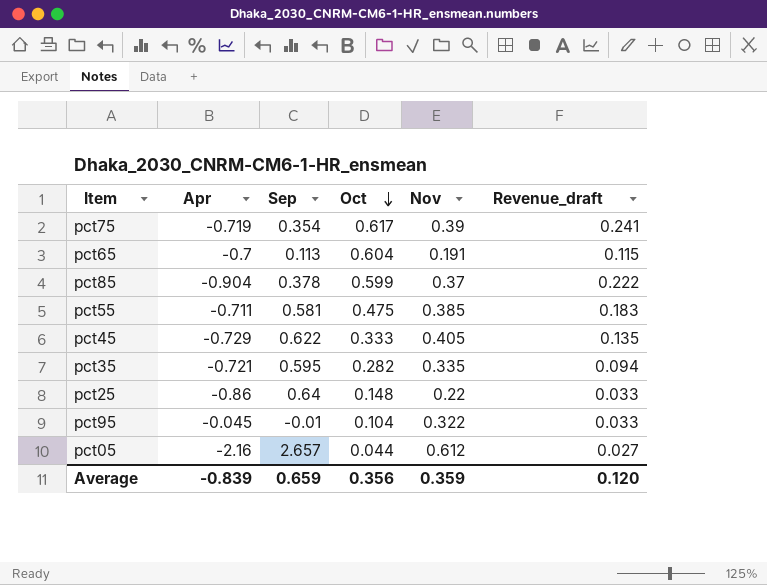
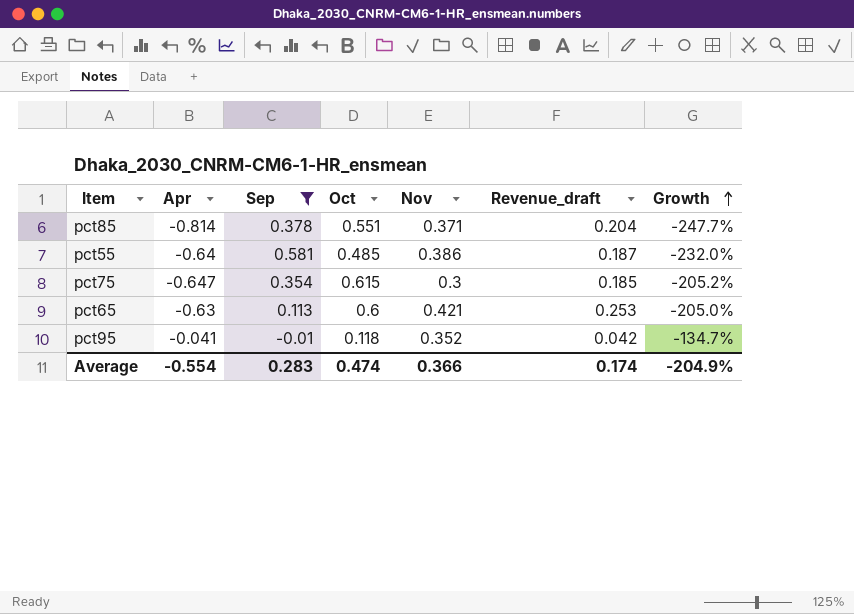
filter: none -> Sep <= 0.581
row order: Oct descending -> Growth ascending
column Growth | formula: none -> ([Apr] - [Oct]) / [Oct]
pct85 | Apr: -0.904 -> -0.814
pct85 | Oct: 0.599 -> 0.551
pct85 | Nov: 0.37 -> 0.371
pct85 | Revenue_draft: 0.222 -> 0.204
pct55 | Apr: -0.711 -> -0.64
pct55 | Oct: 0.475 -> 0.485
pct55 | Nov: 0.385 -> 0.386
pct55 | Revenue_draft: 0.183 -> 0.187
pct75 | Apr: -0.719 -> -0.647
pct75 | Oct: 0.617 -> 0.615
pct75 | Nov: 0.39 -> 0.3
pct75 | Revenue_draft: 0.241 -> 0.185
pct65 | Apr: -0.7 -> -0.63
pct65 | Oct: 0.604 -> 0.6
pct65 | Nov: 0.191 -> 0.421
pct65 | Revenue_draft: 0.115 -> 0.253
pct95 | Apr: -0.045 -> -0.041
pct95 | Oct: 0.104 -> 0.118
pct95 | Nov: 0.322 -> 0.352
pct95 | Revenue_draft: 0.033 -> 0.042
Average | Apr: -0.839 -> -0.554
Average | Sep: 0.659 -> 0.283
Average | Oct: 0.356 -> 0.474
Average | Nov: 0.359 -> 0.366
Average | Revenue_draft: 0.120 -> 0.174

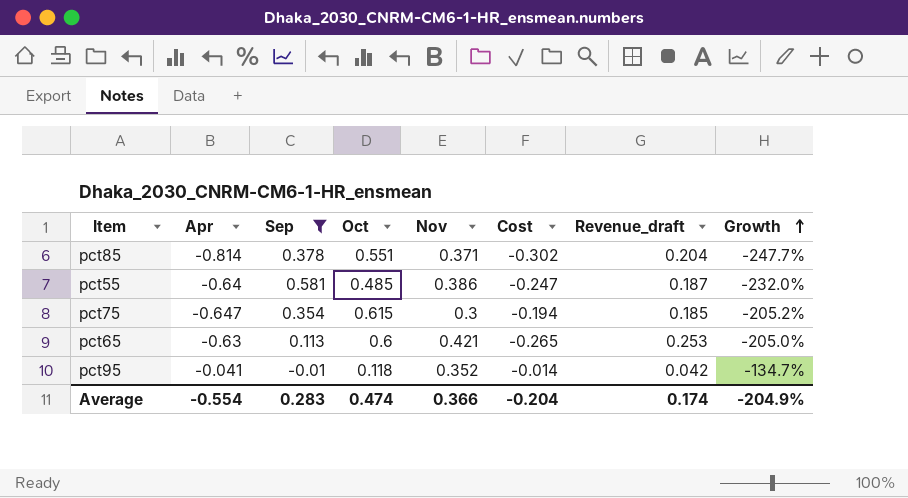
column Cost | formula: none -> [Apr] * [Nov]

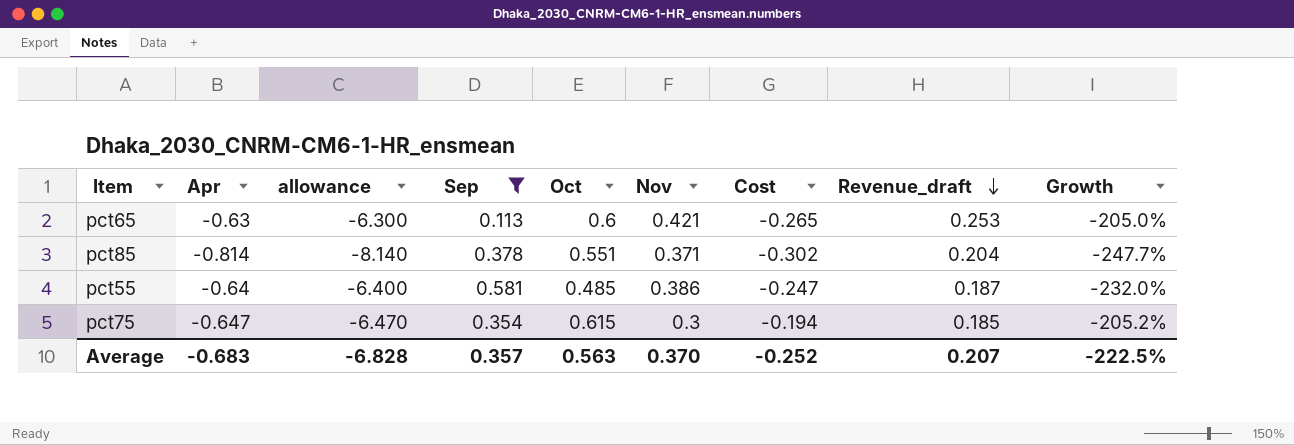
row order: Growth ascending -> Revenue_draft descending
column allowance | formula: none -> [Apr] * 10
row pct95: -0.041 | -0.01 | 0.118 | 0.352 | -0.014 | 0.042 | -134.7% -> none
Average | Apr: -0.554 -> -0.683
Average | Sep: 0.283 -> 0.357
Average | Oct: 0.474 -> 0.563
Average | Nov: 0.366 -> 0.370
Average | Cost: -0.204 -> -0.252
Average | Revenue_draft: 0.174 -> 0.207
Average | Growth: -204.9% -> -222.5%

